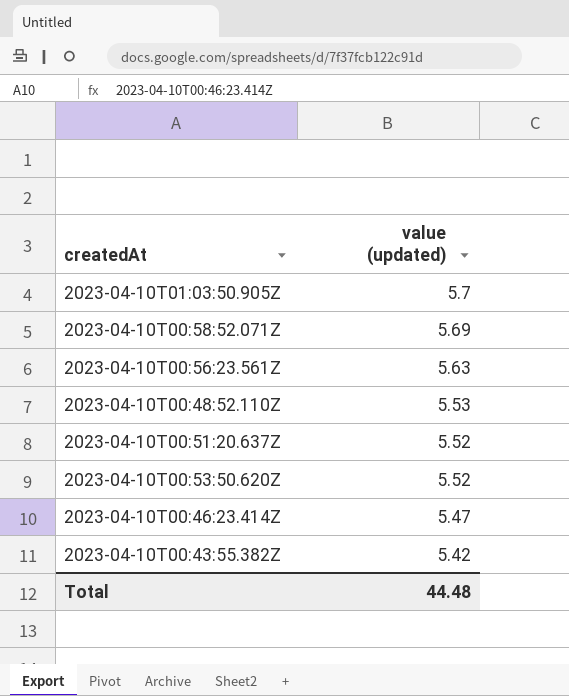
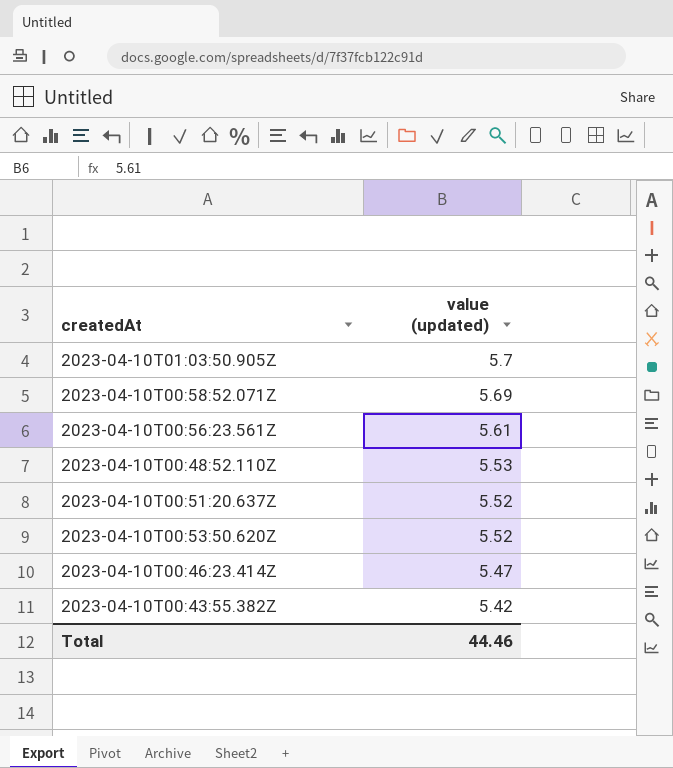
2023-04-10T00:56:23.561Z | value (updated): 5.63 -> 5.61
Total | value (updated): 44.48 -> 44.46

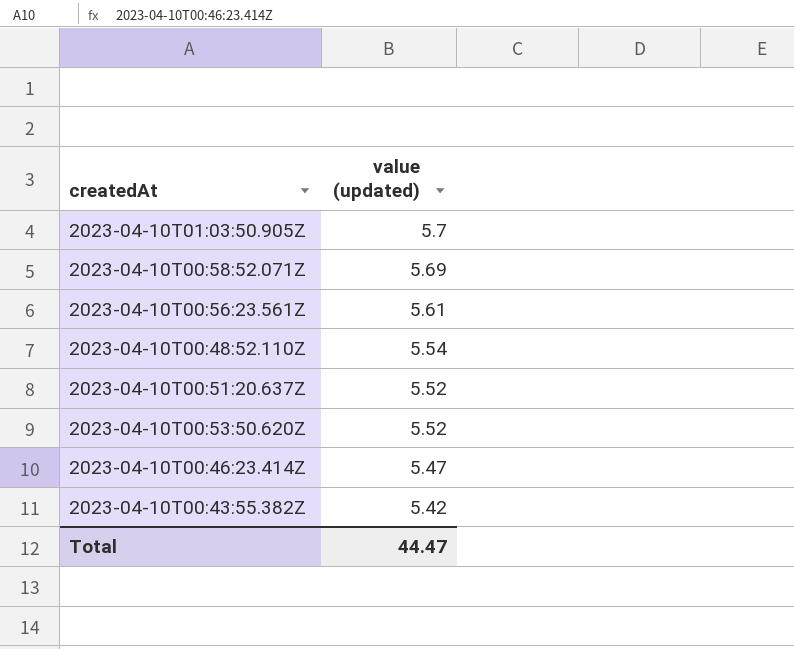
2023-04-10T00:48:52.110Z | value (updated): 5.53 -> 5.54
Total | value (updated): 44.46 -> 44.47

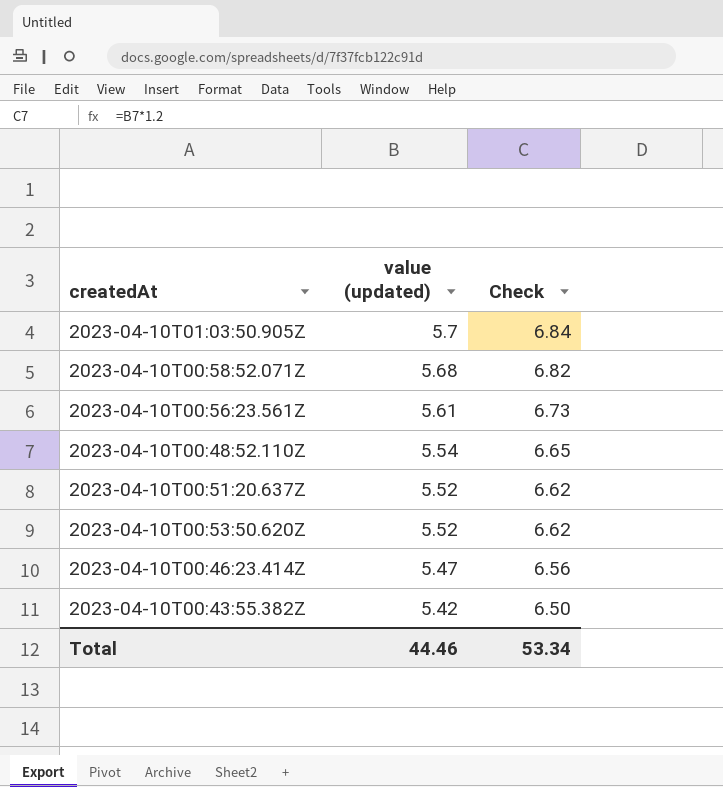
column Check | formula: none -> [value (updated)] * 1.2
2023-04-10T00:58:52.071Z | value (updated): 5.69 -> 5.68
Total | value (updated): 44.47 -> 44.46

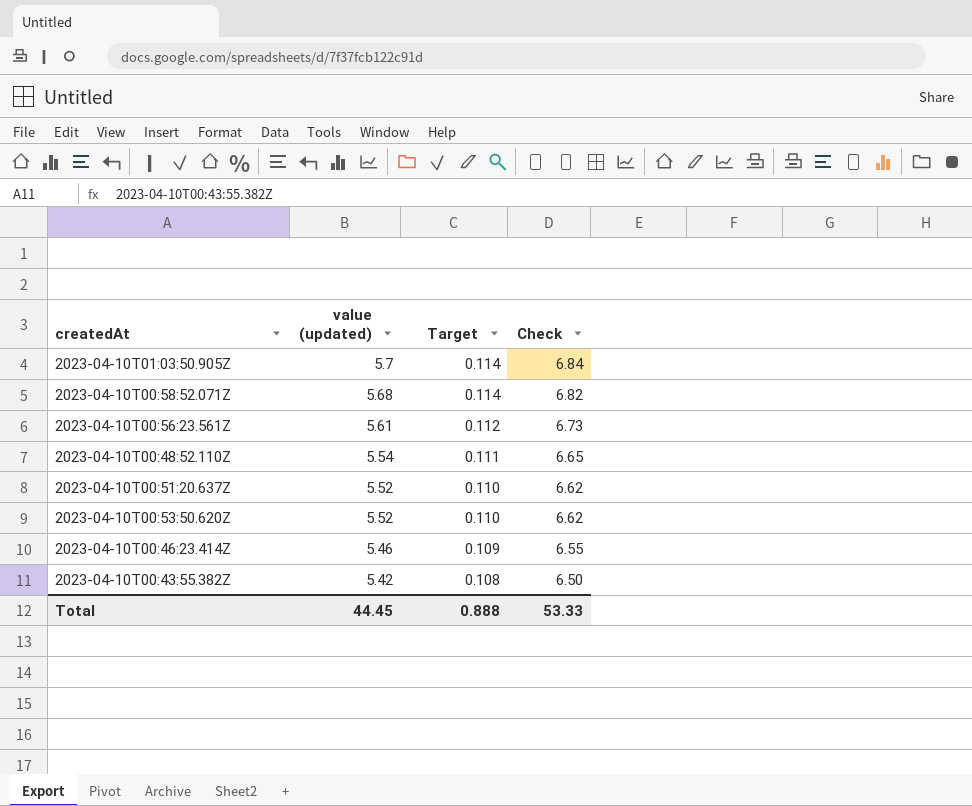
column Target | formula: none -> [value (updated)] * 0.02
2023-04-10T00:46:23.414Z | value (updated): 5.47 -> 5.46
2023-04-10T00:46:23.414Z | Check: 6.56 -> 6.55
Total | value (updated): 44.46 -> 44.45
Total | Check: 53.34 -> 53.33

